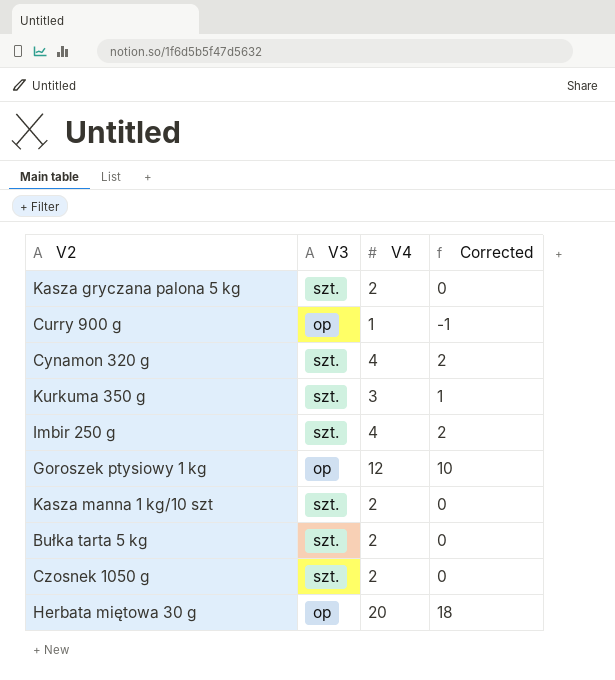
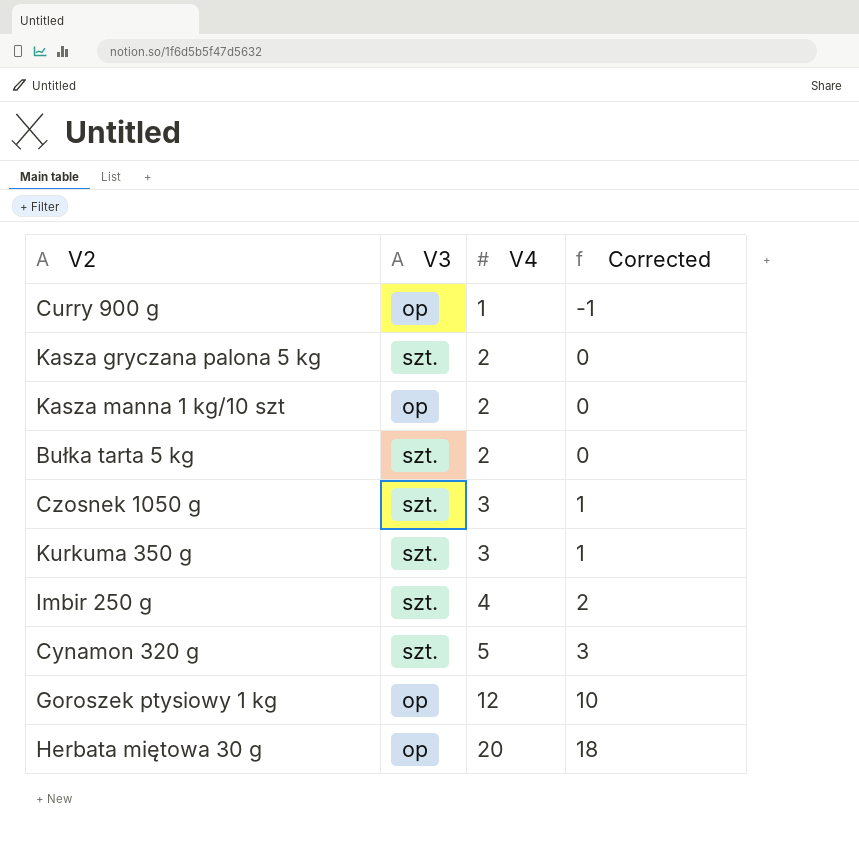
row order: none -> V4 ascending
Kasza manna 1 kg/10 szt | V3: szt. -> op
Czosnek 1050 g | V4: 2 -> 3
Czosnek 1050 g | Corrected: 0 -> 1
Cynamon 320 g | V4: 4 -> 5
Cynamon 320 g | Corrected: 2 -> 3

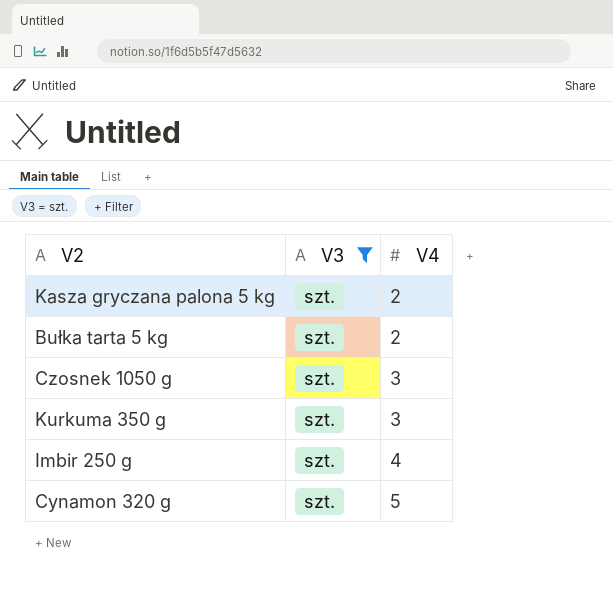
filter: none -> V3 = szt.
column Corrected | formula: [V4] - 2 -> none

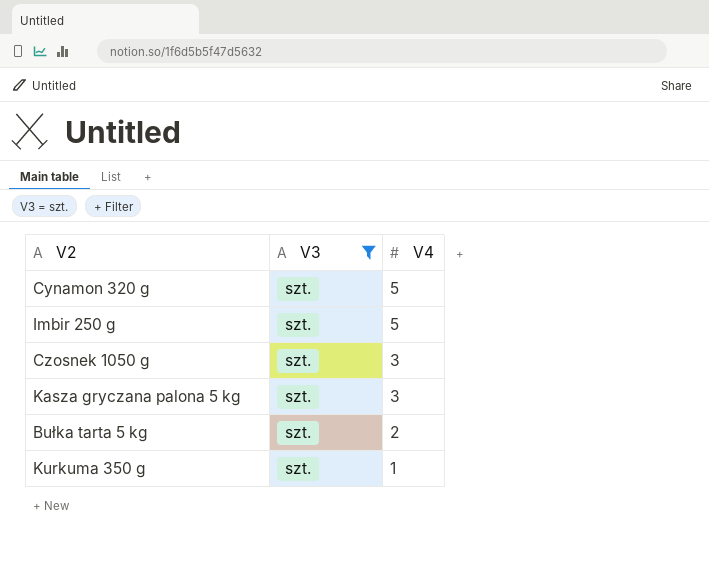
row order: V4 ascending -> V4 descending
Imbir 250 g | V4: 4 -> 5
Kasza gryczana palona 5 kg | V4: 2 -> 3
Kurkuma 350 g | V4: 3 -> 1

